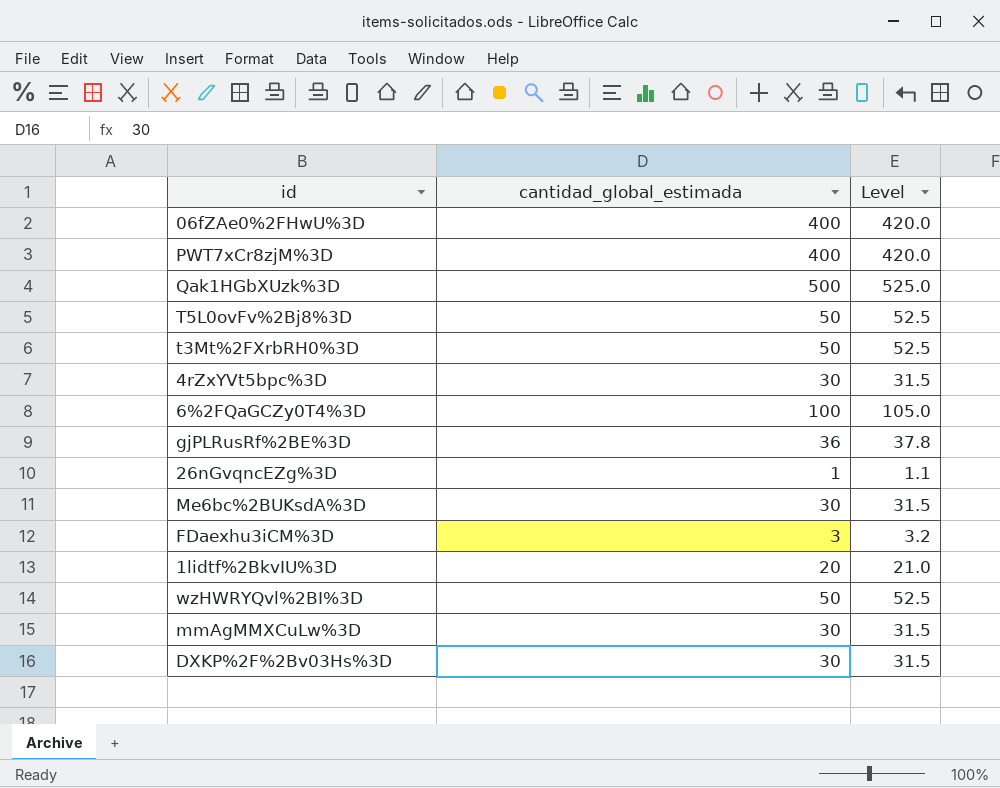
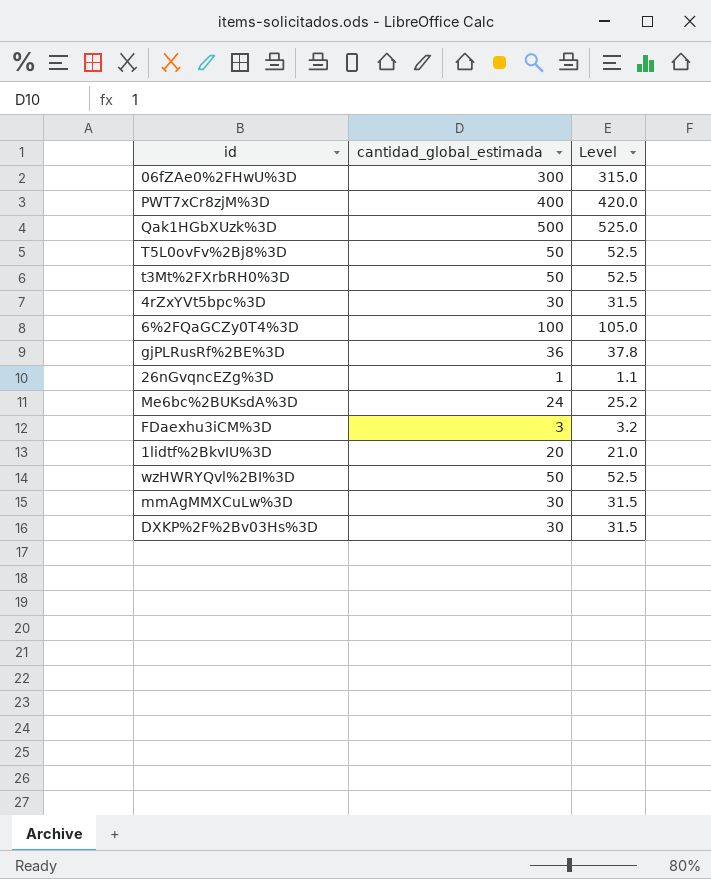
06fZAe0%2FHwU%3D | cantidad_global_estimada: 400 -> 300
06fZAe0%2FHwU%3D | Level: 420.0 -> 315.0
Me6bc%2BUKsdA%3D | cantidad_global_estimada: 30 -> 24
Me6bc%2BUKsdA%3D | Level: 31.5 -> 25.2

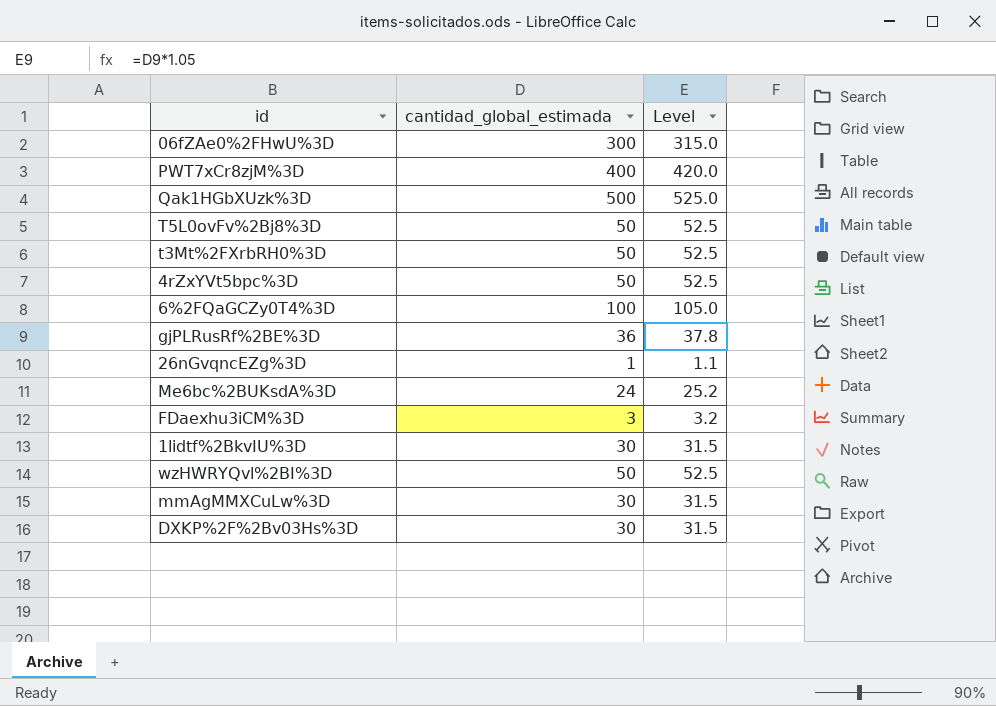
4rZxYVt5bpc%3D | cantidad_global_estimada: 30 -> 50
4rZxYVt5bpc%3D | Level: 31.5 -> 52.5
1lidtf%2BkvIU%3D | cantidad_global_estimada: 20 -> 30
1lidtf%2BkvIU%3D | Level: 21.0 -> 31.5

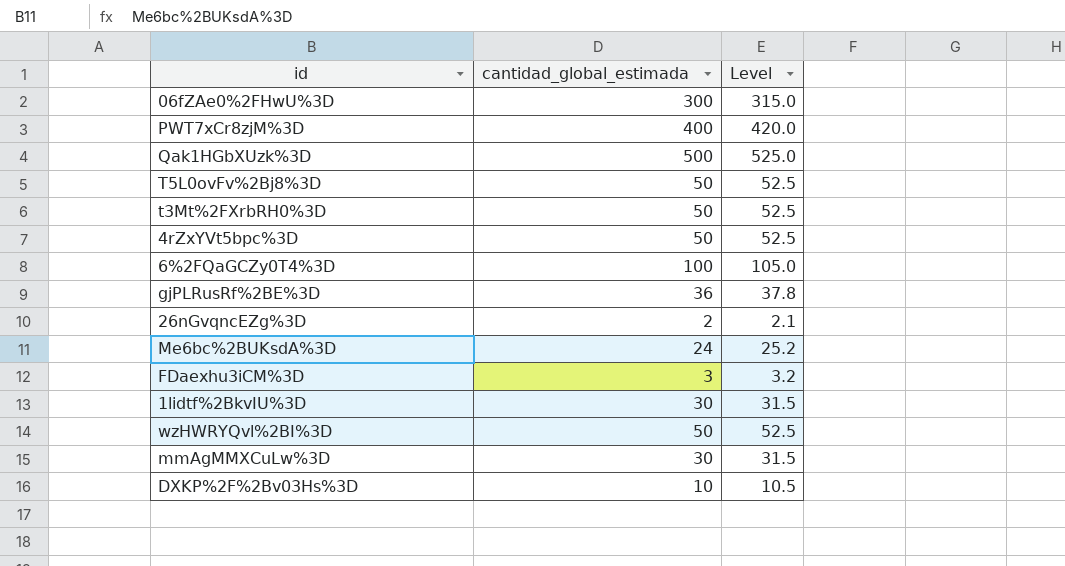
26nGvqncEZg%3D | cantidad_global_estimada: 1 -> 2
26nGvqncEZg%3D | Level: 1.1 -> 2.1
DXKP%2F%2Bv03Hs%3D | cantidad_global_estimada: 30 -> 10
DXKP%2F%2Bv03Hs%3D | Level: 31.5 -> 10.5

